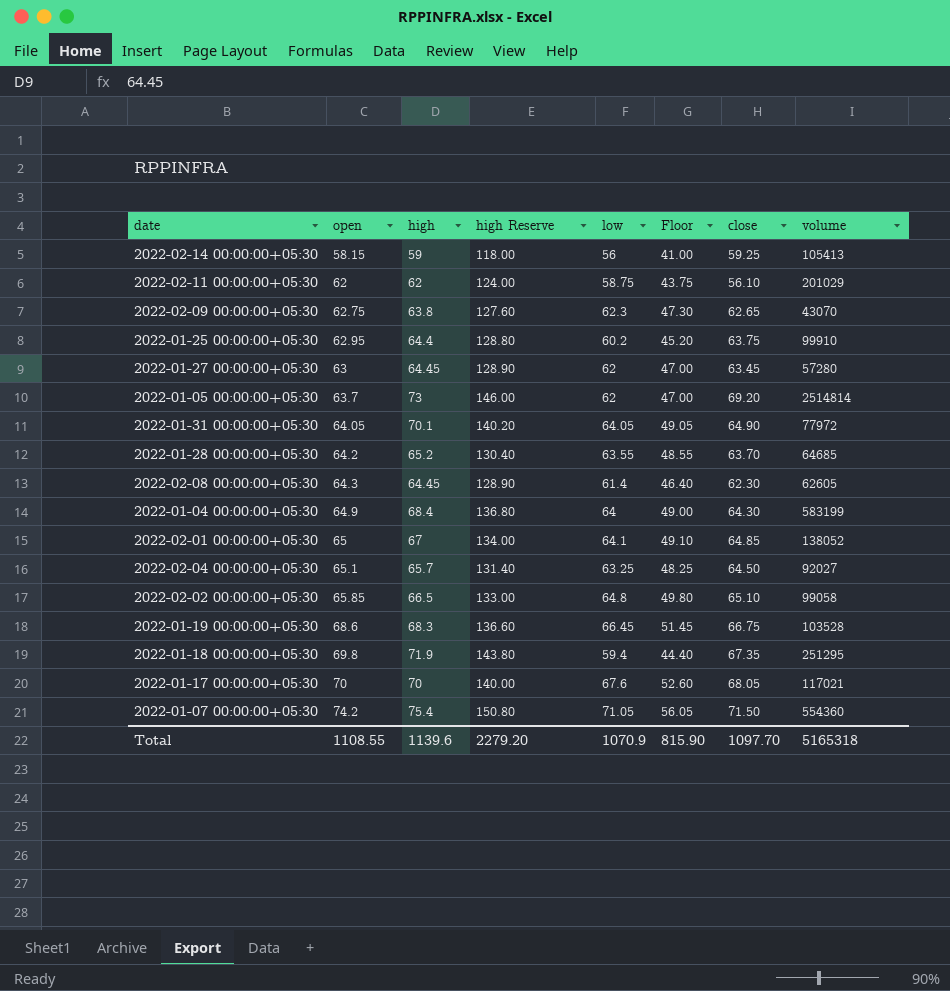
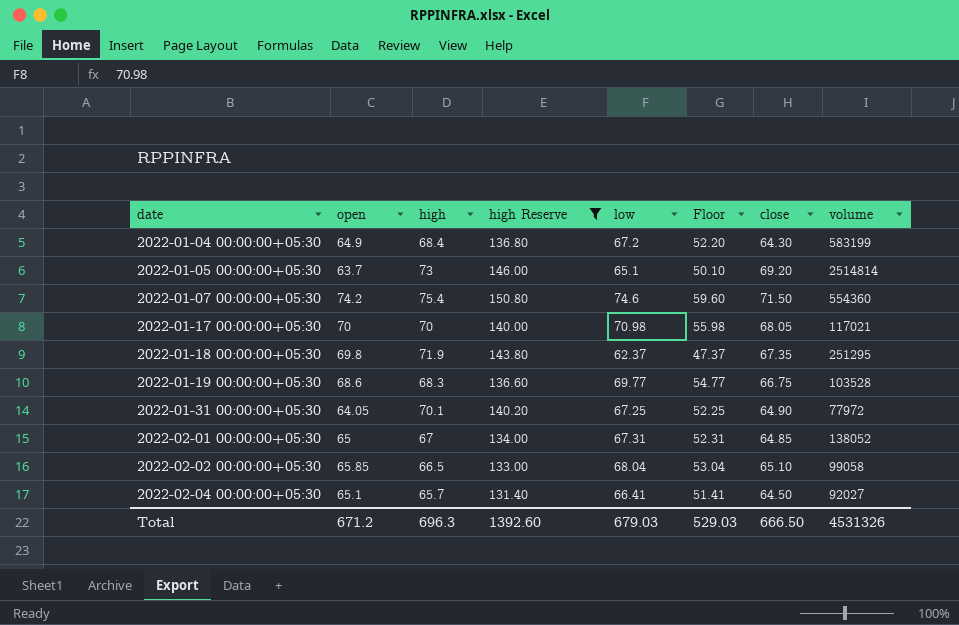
filter: none -> high Reserve >= 131.40
row order: open ascending -> date ascending
2022-01-04 00:00:00+05:30 | low: 64 -> 67.2
2022-01-04 00:00:00+05:30 | Floor: 49.00 -> 52.20
2022-01-05 00:00:00+05:30 | low: 62 -> 65.1
2022-01-05 00:00:00+05:30 | Floor: 47.00 -> 50.10
2022-01-07 00:00:00+05:30 | low: 71.05 -> 74.6
2022-01-07 00:00:00+05:30 | Floor: 56.05 -> 59.60
2022-01-17 00:00:00+05:30 | low: 67.6 -> 70.98
2022-01-17 00:00:00+05:30 | Floor: 52.60 -> 55.98
2022-01-18 00:00:00+05:30 | low: 59.4 -> 62.37
2022-01-18 00:00:00+05:30 | Floor: 44.40 -> 47.37
2022-01-19 00:00:00+05:30 | low: 66.45 -> 69.77
2022-01-19 00:00:00+05:30 | Floor: 51.45 -> 54.77
2022-01-31 00:00:00+05:30 | low: 64.05 -> 67.25
2022-01-31 00:00:00+05:30 | Floor: 49.05 -> 52.25
2022-02-01 00:00:00+05:30 | low: 64.1 -> 67.31
2022-02-01 00:00:00+05:30 | Floor: 49.10 -> 52.31
2022-02-02 00:00:00+05:30 | low: 64.8 -> 68.04
2022-02-02 00:00:00+05:30 | Floor: 49.80 -> 53.04
2022-02-04 00:00:00+05:30 | low: 63.25 -> 66.41
2022-02-04 00:00:00+05:30 | Floor: 48.25 -> 51.41
Total | open: 1108.55 -> 671.2
Total | high: 1139.6 -> 696.3
Total | high Reserve: 2279.20 -> 1392.60
Total | low: 1070.9 -> 679.03
Total | Floor: 815.90 -> 529.03
Total | close: 1097.70 -> 666.50
Total | volume: 5165318 -> 4531326

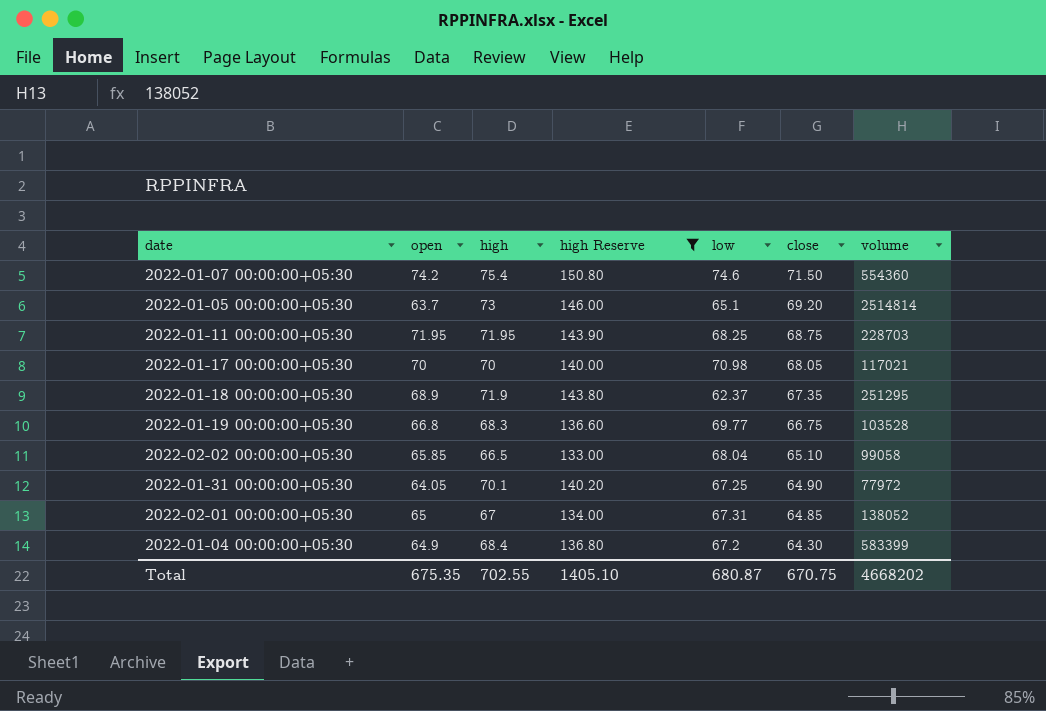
row order: date ascending -> close descending
column Floor | formula: [low] - 15 -> none
row 2022-02-04 00:00:00+05:30: 65.1 | 65.7 | 131.40 | 66.41 | 51.41 | 64.50 | 92027 -> none
row 2022-01-11 00:00:00+05:30: none -> 71.95 | 71.95 | 143.90 | 68.25 | 68.75 | 228703
2022-01-18 00:00:00+05:30 | open: 69.8 -> 68.9
2022-01-19 00:00:00+05:30 | open: 68.6 -> 66.8
2022-01-04 00:00:00+05:30 | volume: 583199 -> 583399
Total | open: 671.2 -> 675.35
Total | high: 696.3 -> 702.55
Total | high Reserve: 1392.60 -> 1405.10
Total | low: 679.03 -> 680.87
Total | close: 666.50 -> 670.75
Total | volume: 4531326 -> 4668202

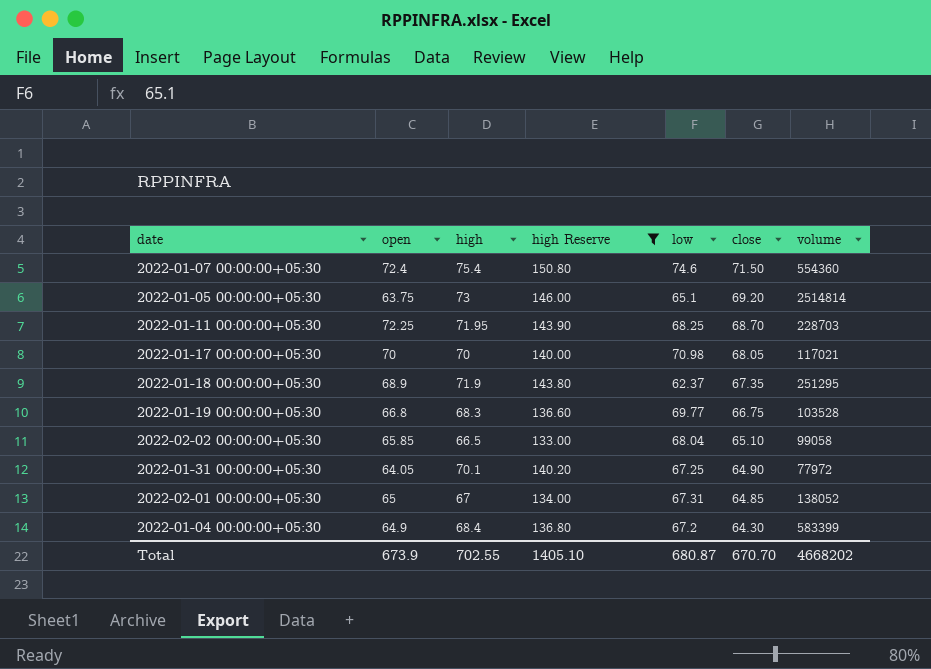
2022-01-07 00:00:00+05:30 | open: 74.2 -> 72.4
2022-01-05 00:00:00+05:30 | open: 63.7 -> 63.75
2022-01-11 00:00:00+05:30 | open: 71.95 -> 72.25
2022-01-11 00:00:00+05:30 | close: 68.75 -> 68.70
Total | open: 675.35 -> 673.9
Total | close: 670.75 -> 670.70

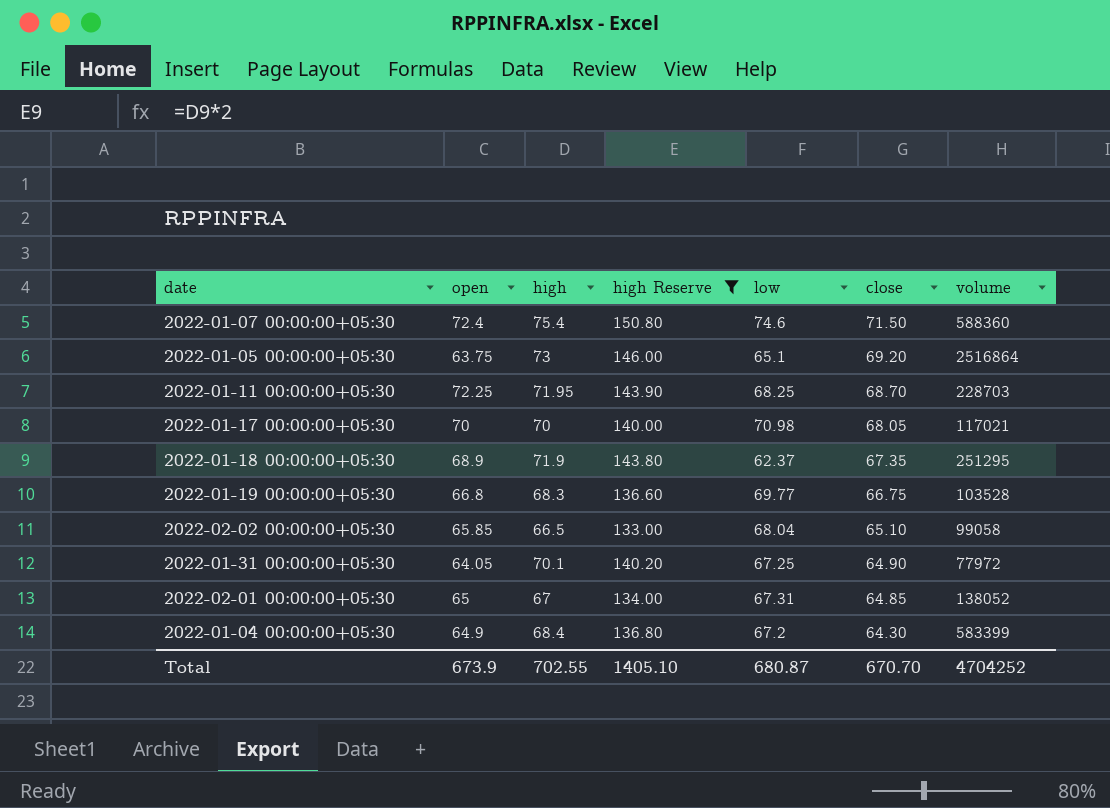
2022-01-07 00:00:00+05:30 | volume: 554360 -> 588360
2022-01-05 00:00:00+05:30 | volume: 2514814 -> 2516864
Total | volume: 4668202 -> 4704252

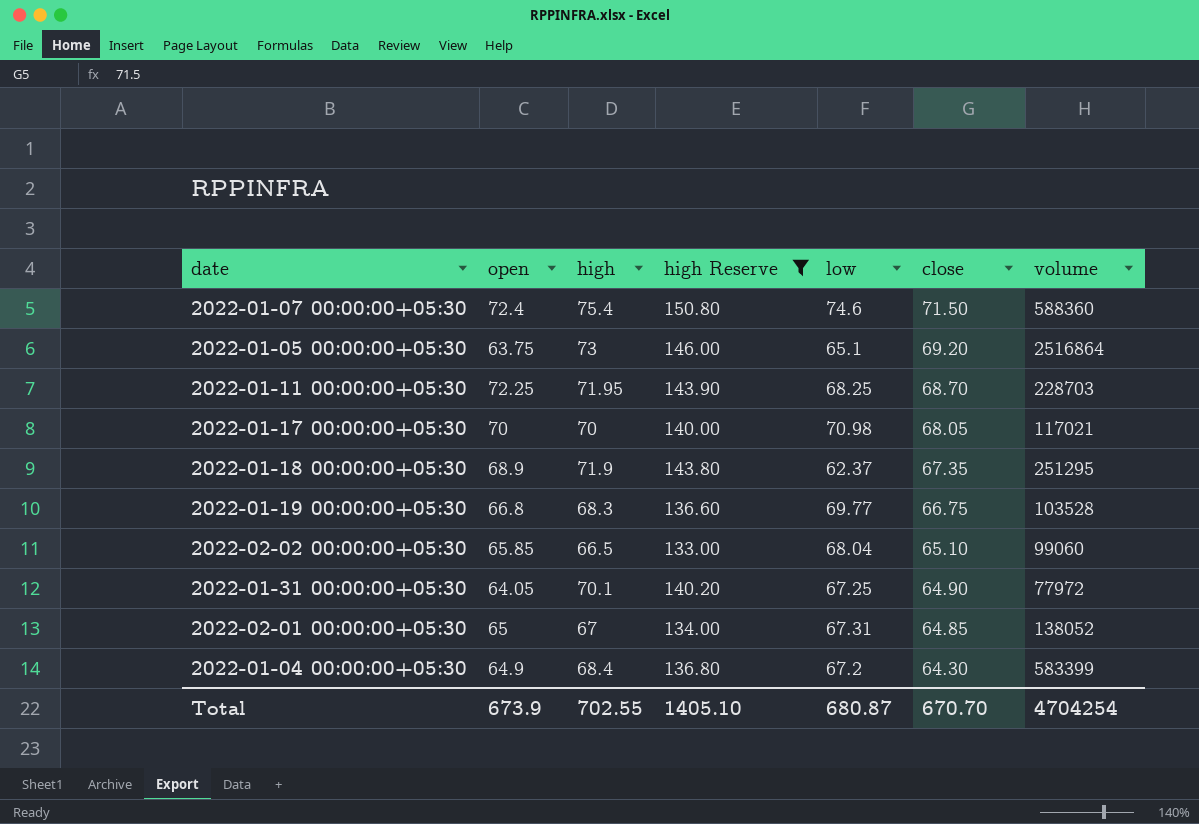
2022-02-02 00:00:00+05:30 | volume: 99058 -> 99060
Total | volume: 4704252 -> 4704254

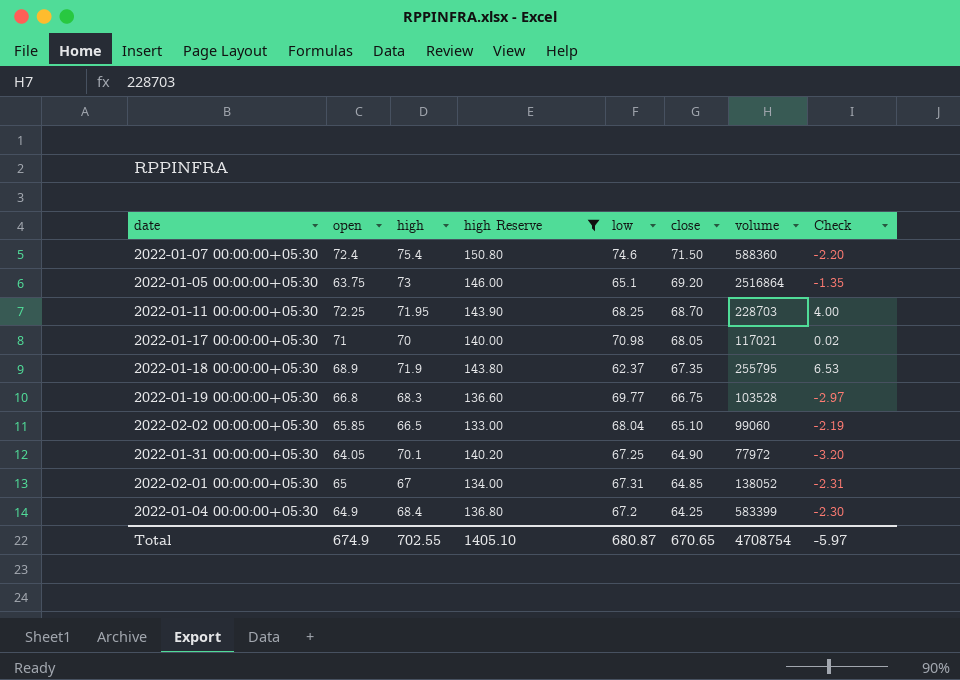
column Check | formula: none -> [open] - [low]
2022-01-17 00:00:00+05:30 | open: 70 -> 71
2022-01-18 00:00:00+05:30 | volume: 251295 -> 255795
2022-01-04 00:00:00+05:30 | close: 64.30 -> 64.25
Total | open: 673.9 -> 674.9
Total | close: 670.70 -> 670.65
Total | volume: 4704254 -> 4708754

